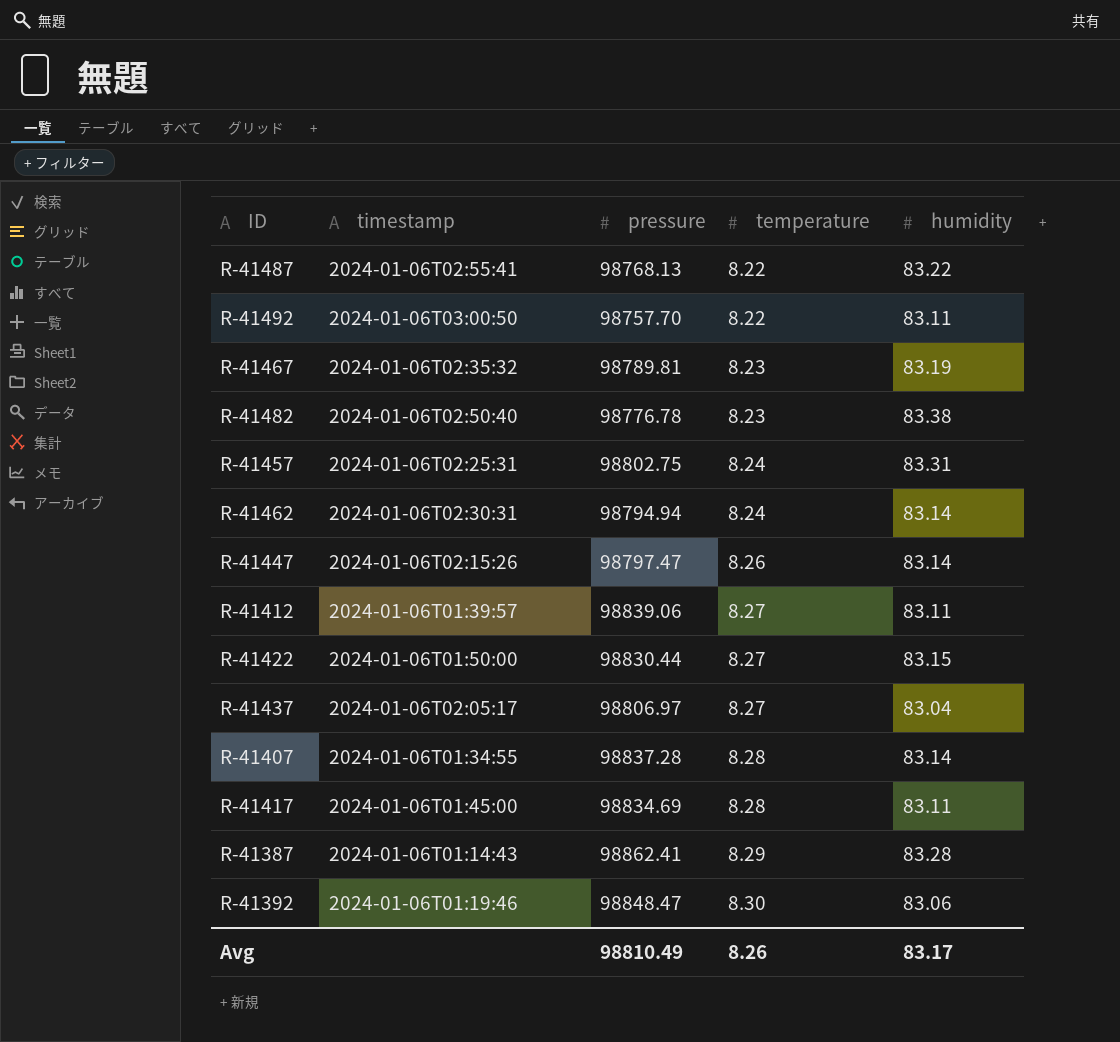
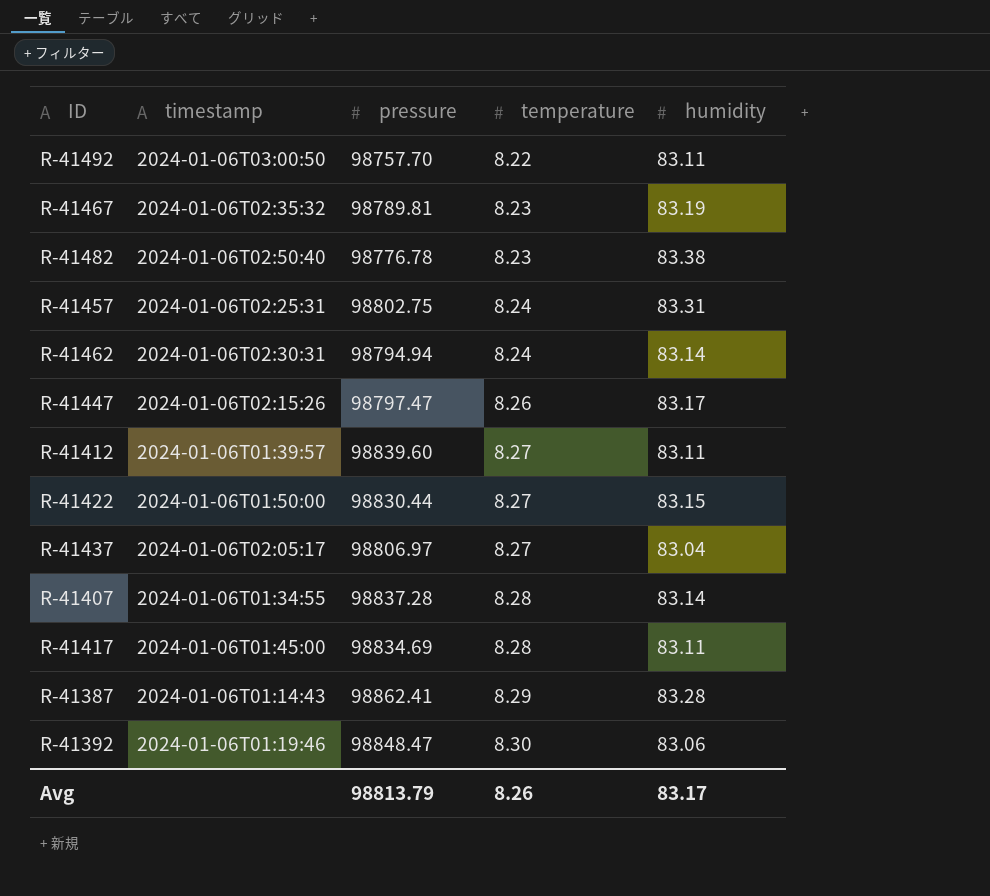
row R-41487: 2024-01-06T02:55:41 | 98768.13 | 8.22 | 83.22 -> none
R-41447 | humidity: 83.14 -> 83.17
R-41412 | pressure: 98839.06 -> 98839.60
Avg | pressure: 98810.49 -> 98813.79

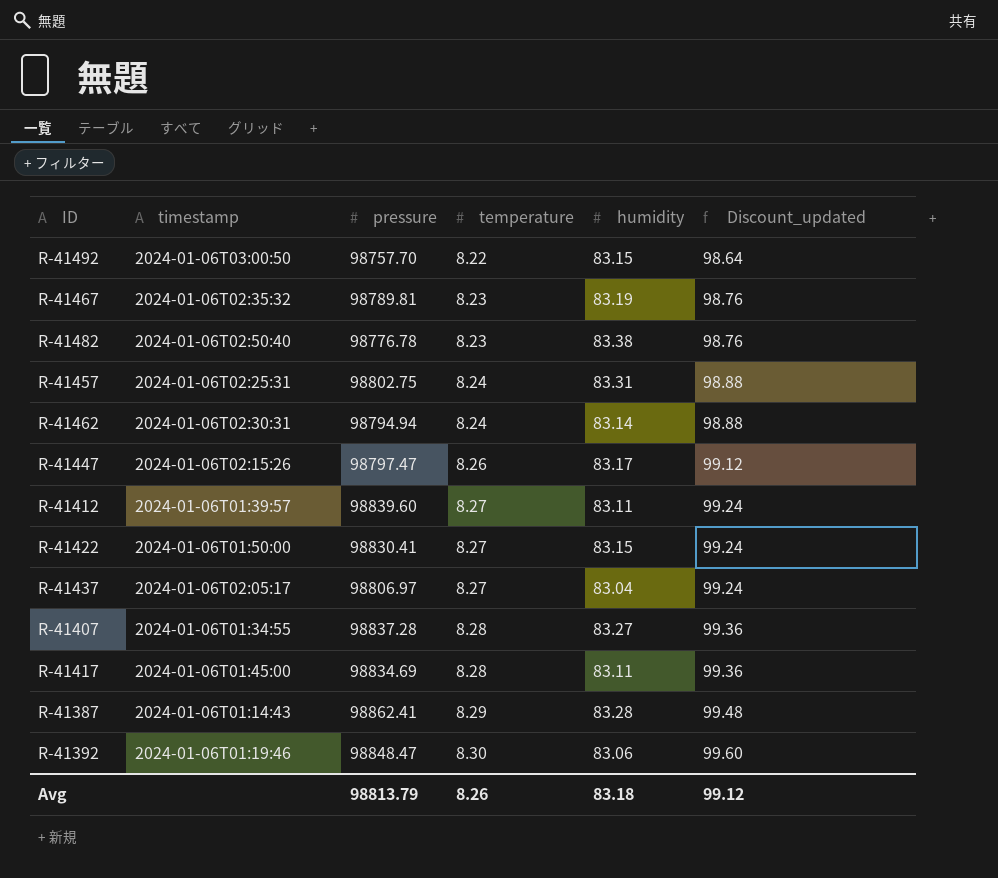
column Discount_updated | formula: none -> [temperature] * 12
R-41492 | humidity: 83.11 -> 83.15
R-41422 | pressure: 98830.44 -> 98830.41
R-41407 | humidity: 83.14 -> 83.27
Avg | humidity: 83.17 -> 83.18

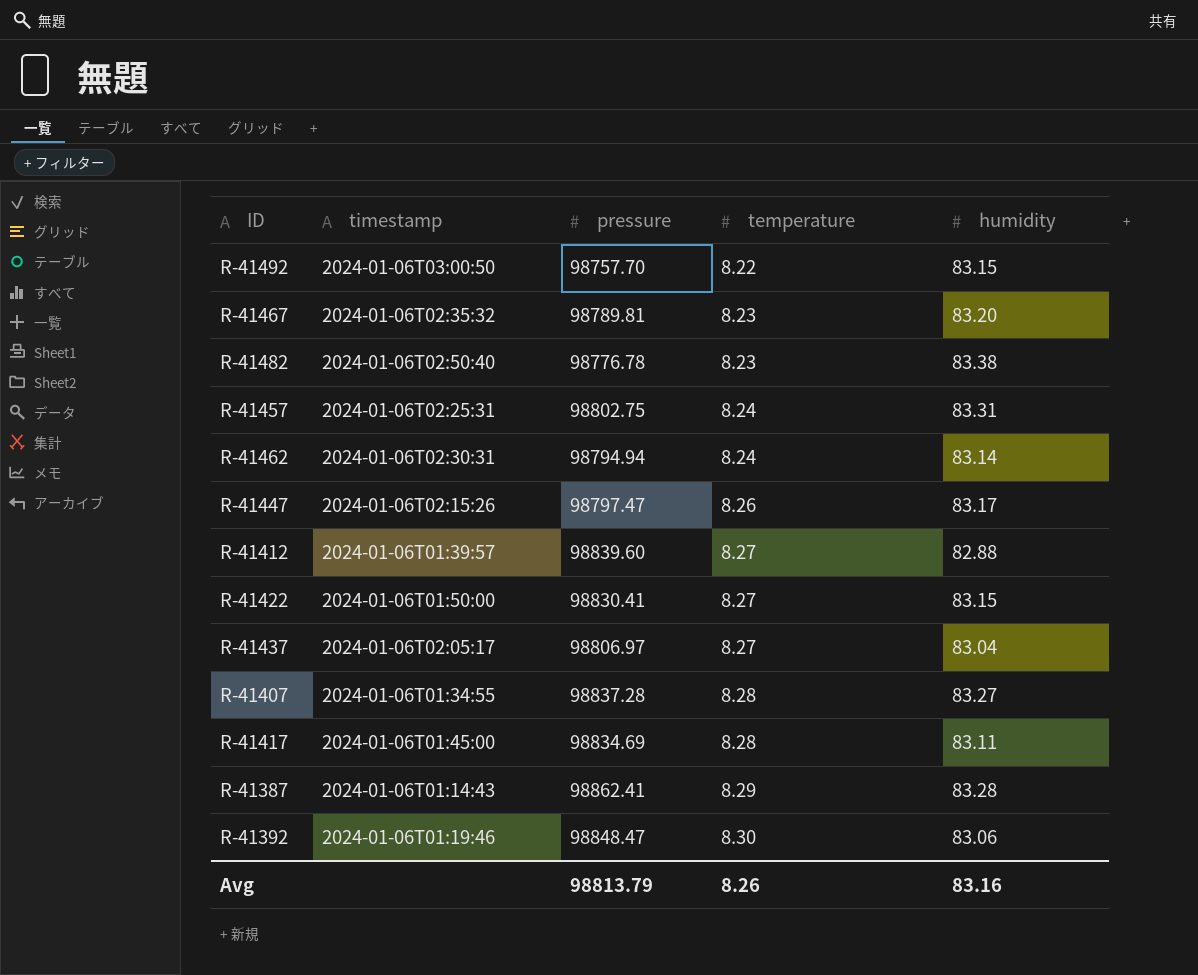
column Discount_updated | formula: [temperature] * 12 -> none
R-41467 | humidity: 83.19 -> 83.20
R-41412 | humidity: 83.11 -> 82.88
Avg | humidity: 83.18 -> 83.16

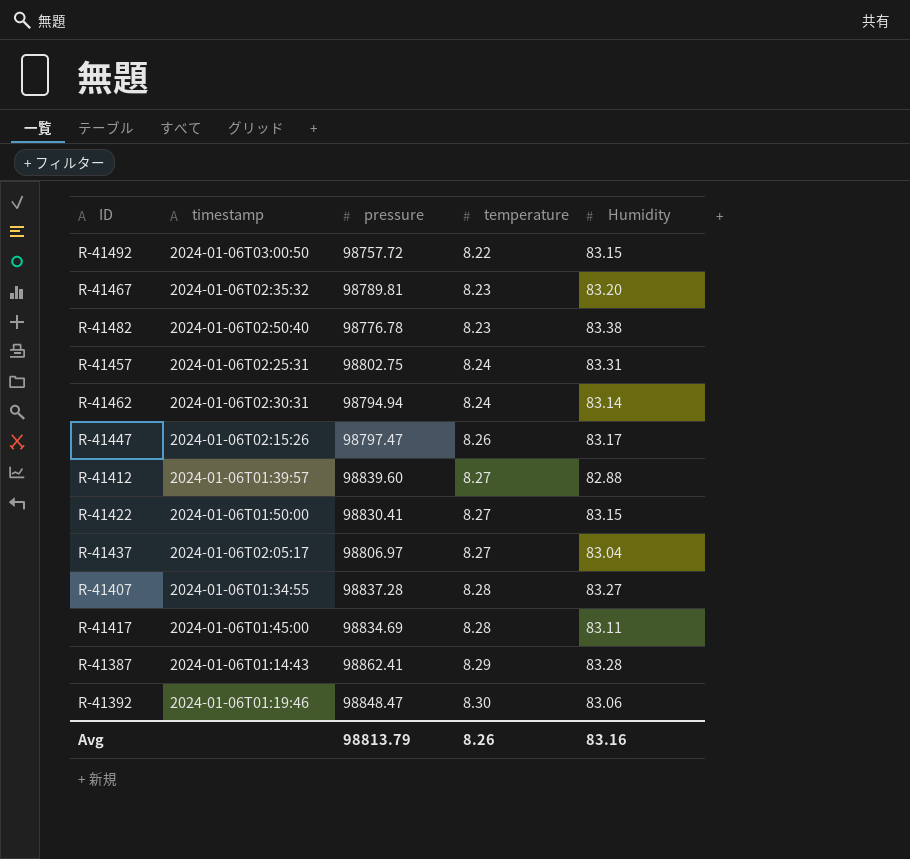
column name: humidity -> Humidity
R-41492 | pressure: 98757.70 -> 98757.72

